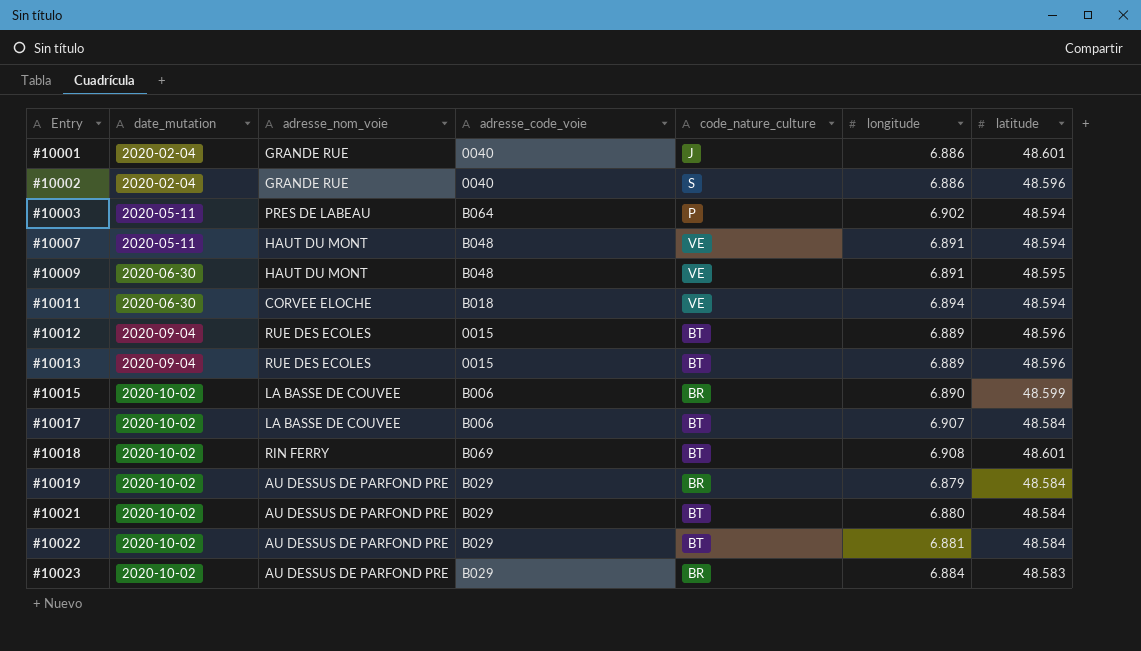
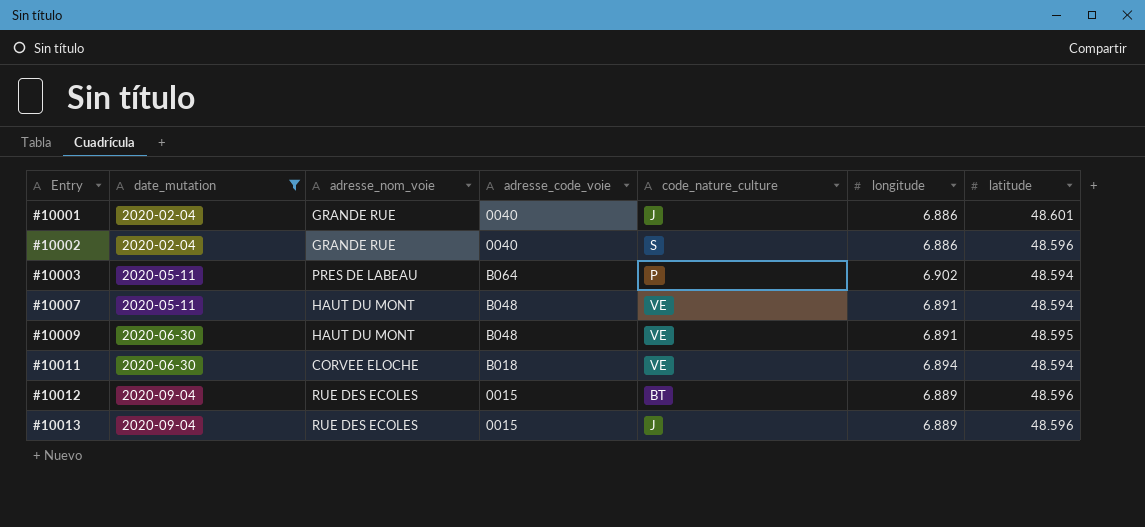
filter: none -> date_mutation != 2020-10-02
#10013 | code_nature_culture: BT -> J

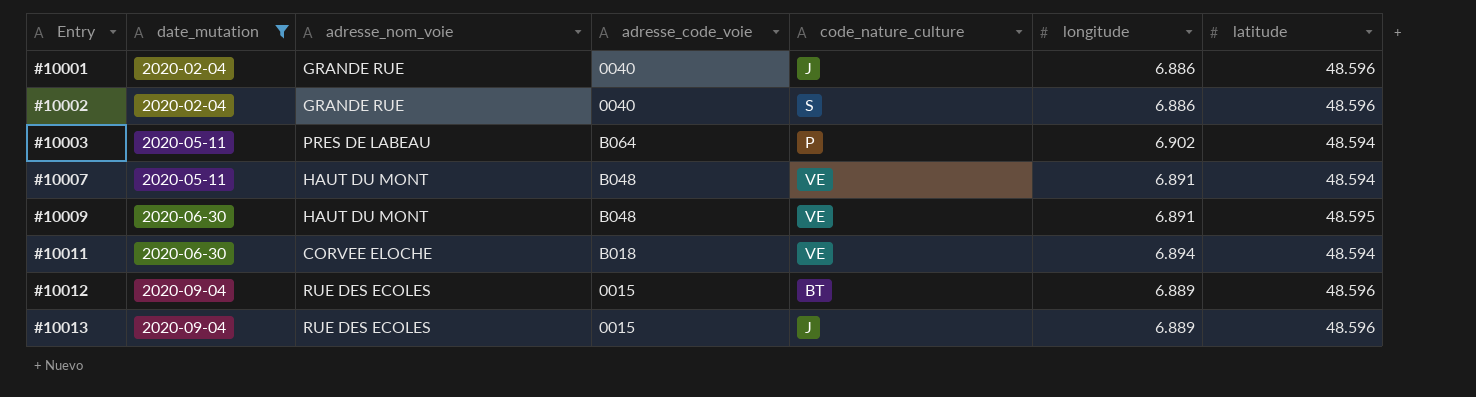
#10001 | latitude: 48.601 -> 48.596

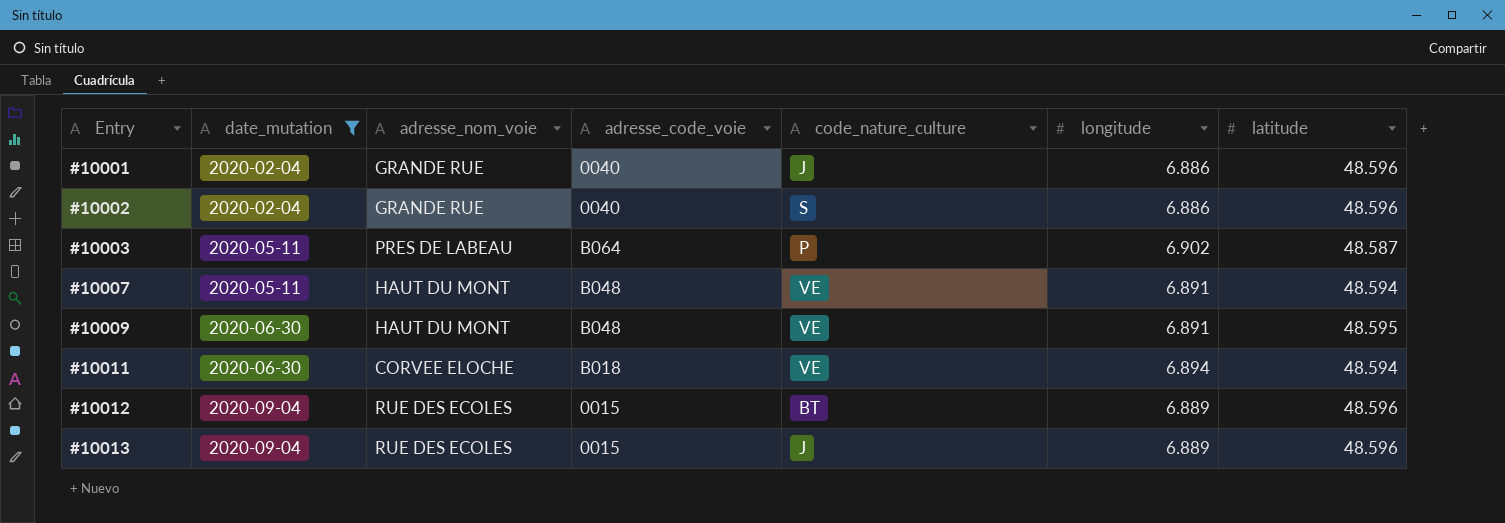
#10003 | latitude: 48.594 -> 48.587

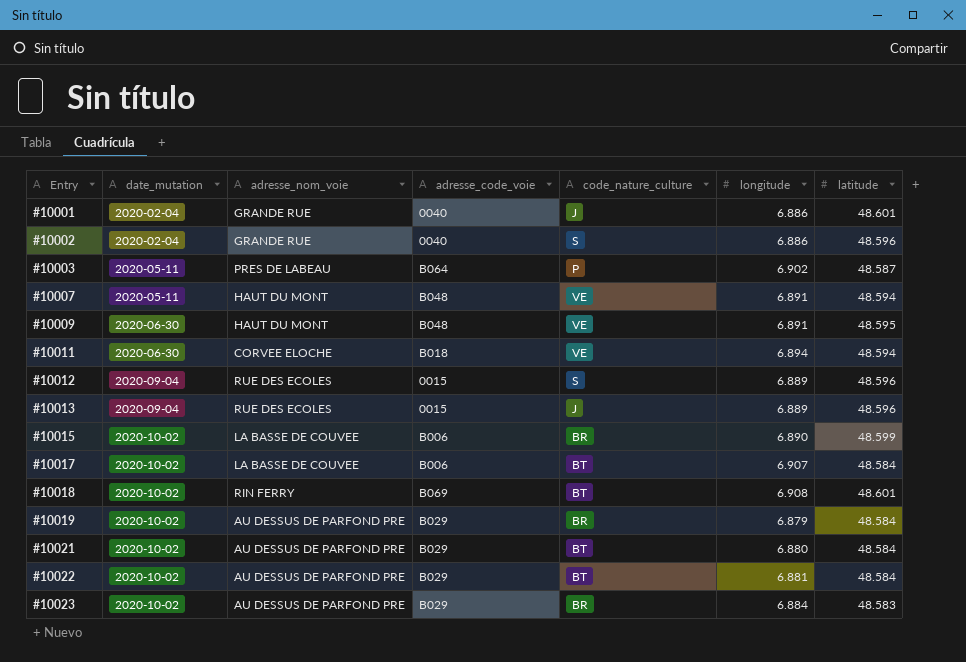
filter: date_mutation != 2020-10-02 -> none
#10001 | latitude: 48.596 -> 48.601
#10012 | code_nature_culture: BT -> S

